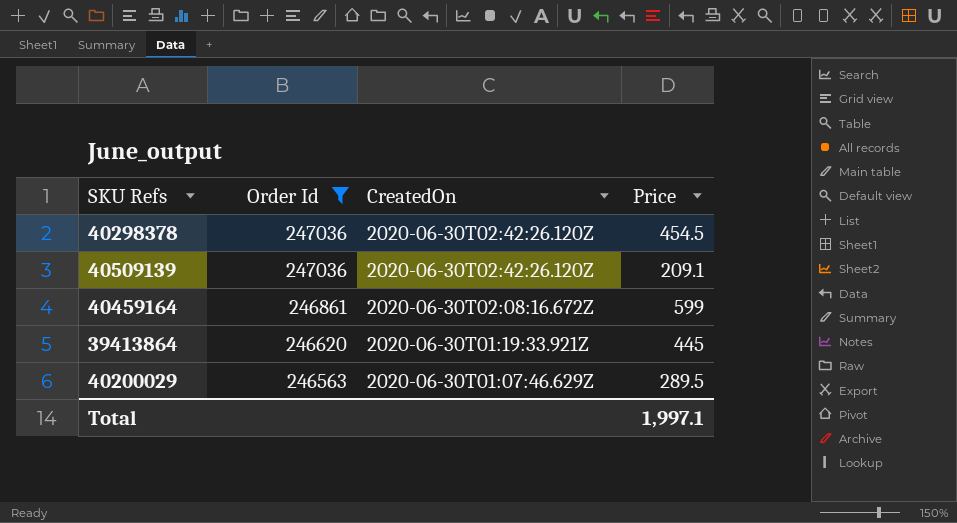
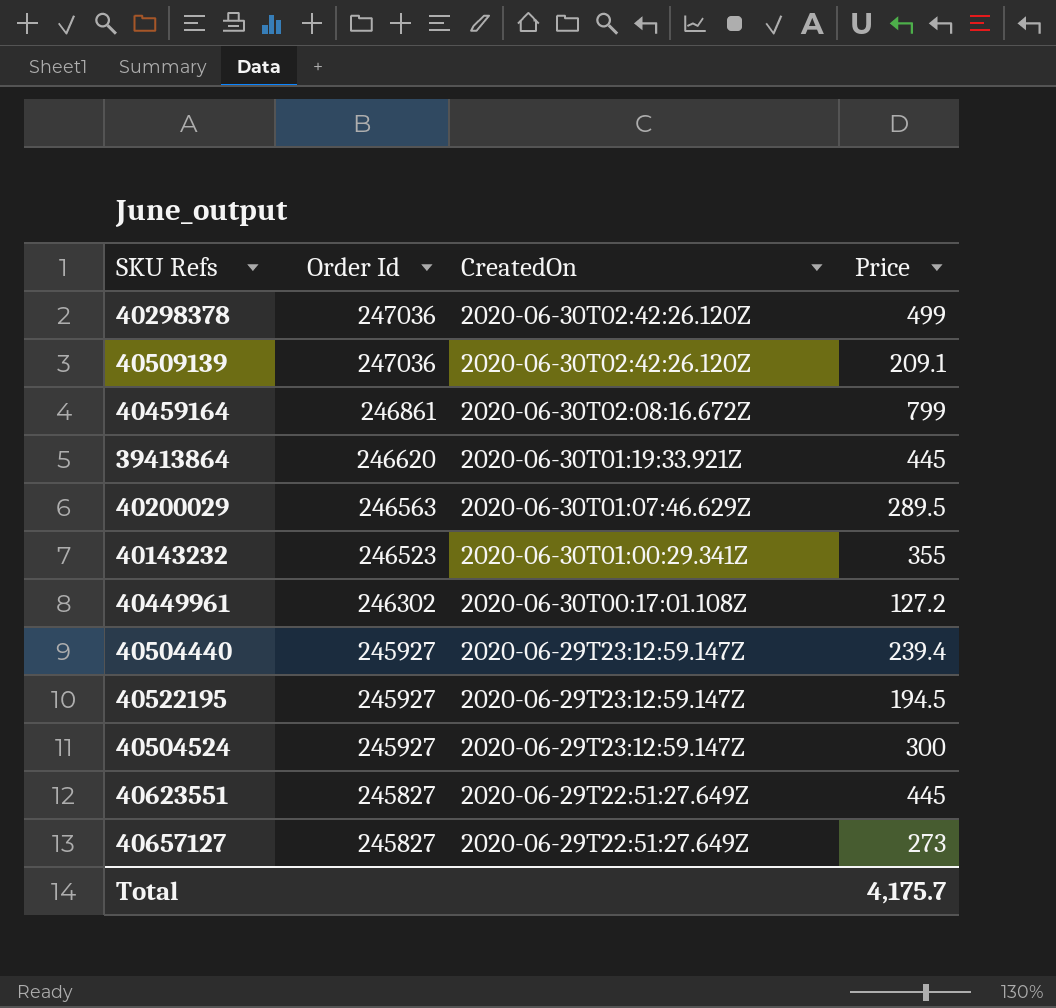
filter: Order Id >= 246563 -> none
40298378 | Price: 454.5 -> 499
40459164 | Price: 599 -> 799
Total | Price: 1,997.1 -> 4,175.7

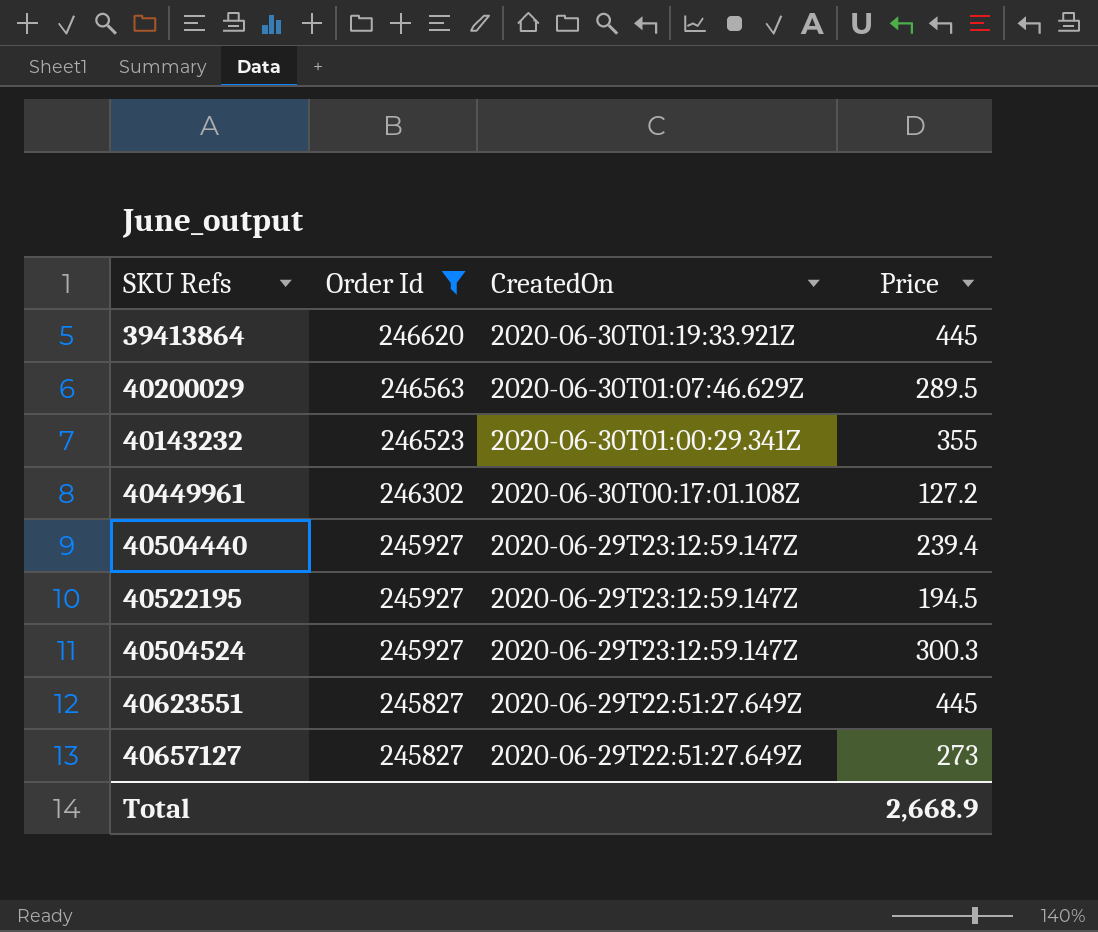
filter: none -> Order Id <= 246620
40504524 | Price: 300 -> 300.3
Total | Price: 4,175.7 -> 2,668.9

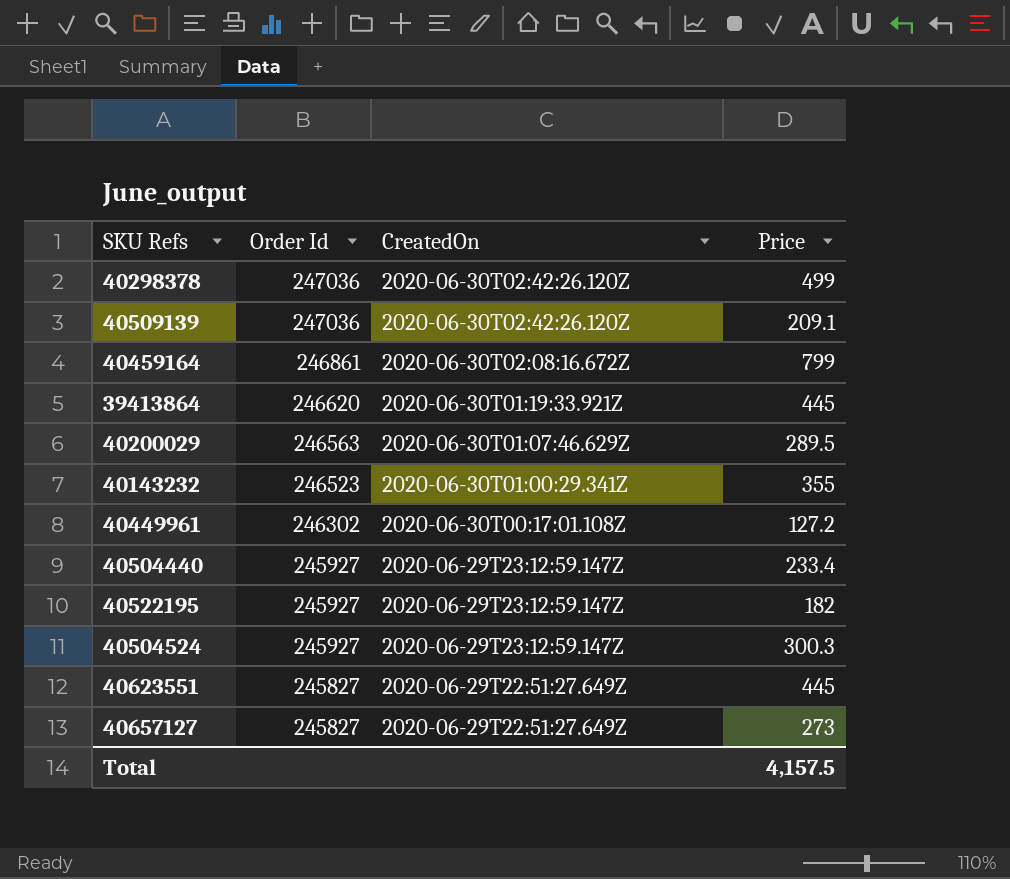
filter: Order Id <= 246620 -> none
40504440 | Price: 239.4 -> 233.4
40522195 | Price: 194.5 -> 182
Total | Price: 2,668.9 -> 4,157.5

